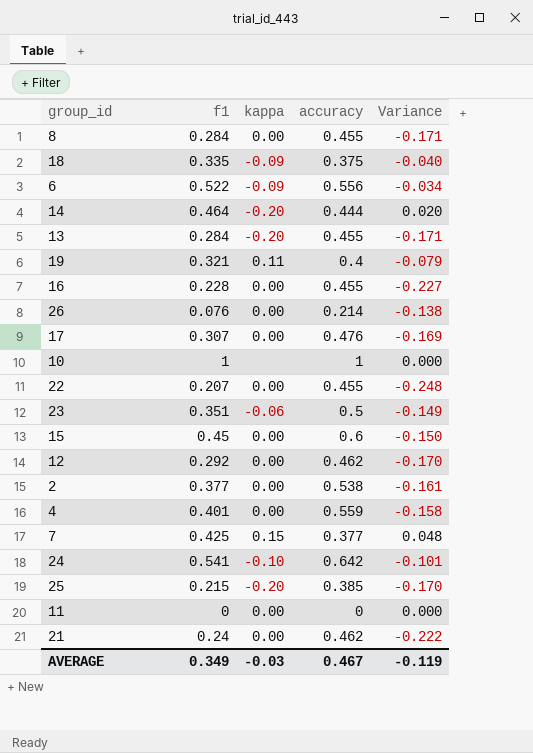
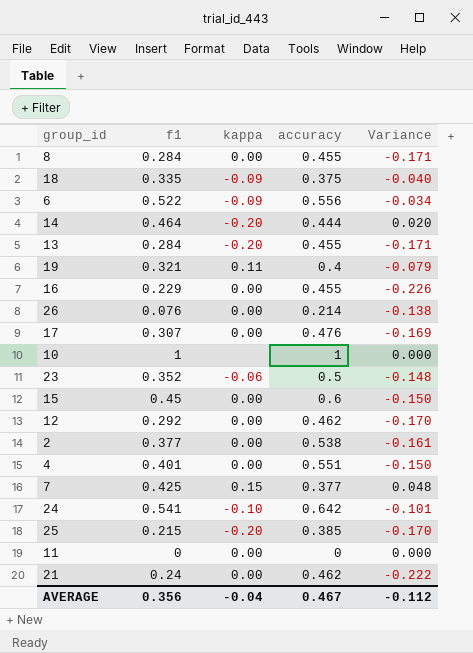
row 22: 0.207 | 0.00 | 0.455 | -0.248 -> none
16 | f1: 0.228 -> 0.229
16 | Variance: -0.227 -> -0.226
23 | f1: 0.351 -> 0.352
23 | Variance: -0.149 -> -0.148
4 | accuracy: 0.559 -> 0.551
4 | Variance: -0.158 -> -0.150
AVERAGE | f1: 0.349 -> 0.356
AVERAGE | kappa: -0.03 -> -0.04
AVERAGE | Variance: -0.119 -> -0.112

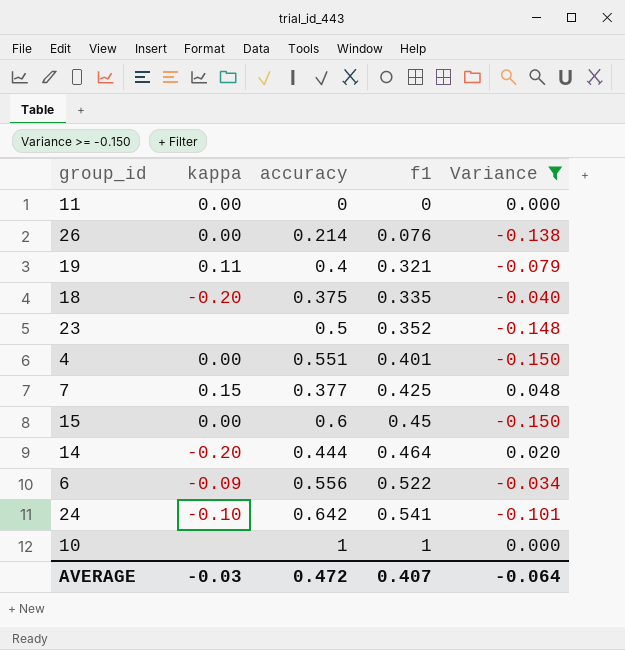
filter: none -> Variance >= -0.150
row order: none -> f1 ascending
column f1 | position: 2 -> 4
18 | kappa: -0.09 -> -0.20
23 | kappa: -0.06 -> none
AVERAGE | kappa: -0.04 -> -0.03
AVERAGE | accuracy: 0.467 -> 0.472
AVERAGE | f1: 0.356 -> 0.407
AVERAGE | Variance: -0.112 -> -0.064

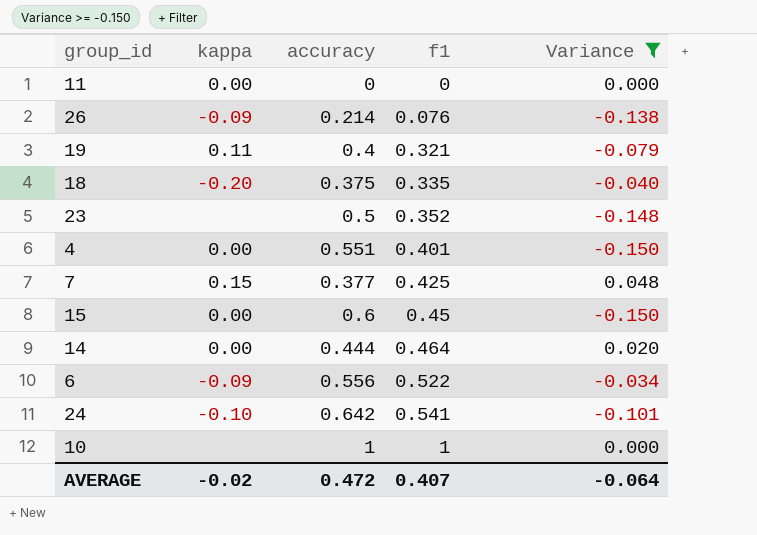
26 | kappa: 0.00 -> -0.09
14 | kappa: -0.20 -> 0.00
AVERAGE | kappa: -0.03 -> -0.02

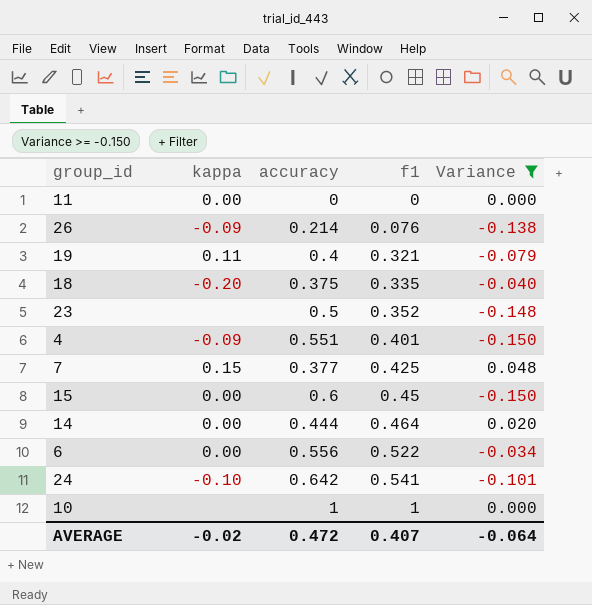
4 | kappa: 0.00 -> -0.09
6 | kappa: -0.09 -> 0.00

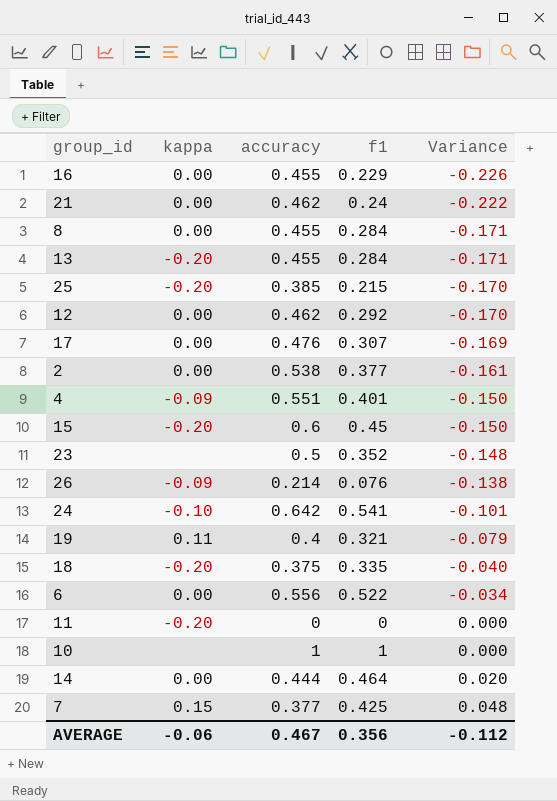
filter: Variance >= -0.150 -> none
row order: f1 ascending -> Variance ascending
15 | kappa: 0.00 -> -0.20
11 | kappa: 0.00 -> -0.20
AVERAGE | kappa: -0.02 -> -0.06
AVERAGE | accuracy: 0.472 -> 0.467
AVERAGE | f1: 0.407 -> 0.356
AVERAGE | Variance: -0.064 -> -0.112

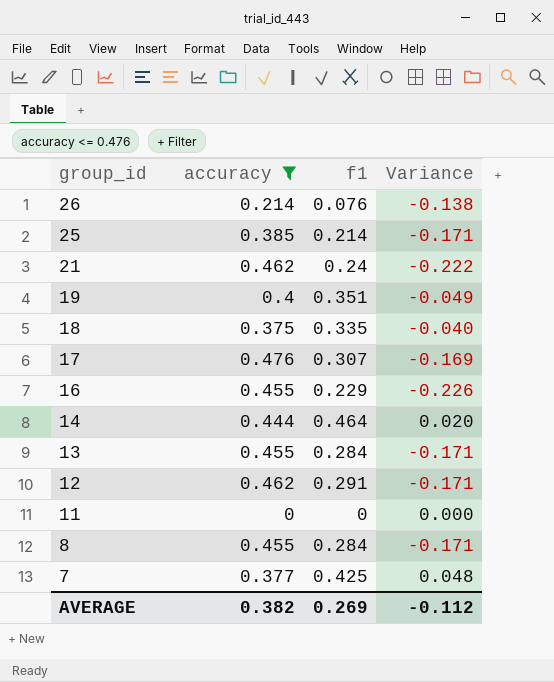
filter: none -> accuracy <= 0.476
row order: Variance ascending -> group_id descending
column kappa | position: 2 -> none
25 | f1: 0.215 -> 0.214
25 | Variance: -0.170 -> -0.171
19 | f1: 0.321 -> 0.351
19 | Variance: -0.079 -> -0.049
12 | f1: 0.292 -> 0.291
12 | Variance: -0.170 -> -0.171
AVERAGE | accuracy: 0.467 -> 0.382
AVERAGE | f1: 0.356 -> 0.269

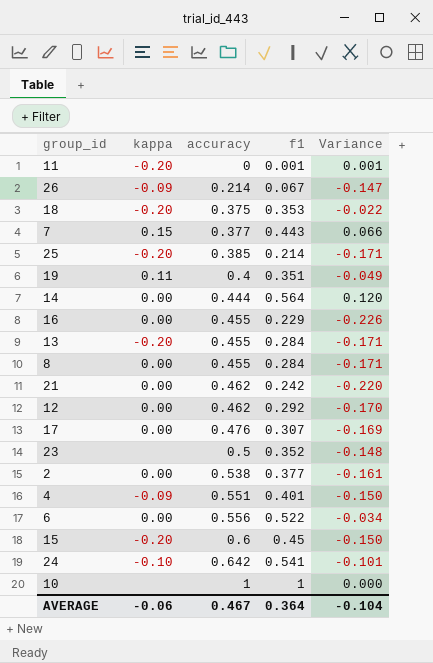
filter: accuracy <= 0.476 -> none
row order: group_id descending -> accuracy ascending
column kappa | position: none -> 2
11 | f1: 0 -> 0.001
11 | Variance: 0.000 -> 0.001
26 | f1: 0.076 -> 0.067
26 | Variance: -0.138 -> -0.147
18 | f1: 0.335 -> 0.353
18 | Variance: -0.040 -> -0.022
7 | f1: 0.425 -> 0.443
7 | Variance: 0.048 -> 0.066
14 | f1: 0.464 -> 0.564
14 | Variance: 0.020 -> 0.120
21 | f1: 0.24 -> 0.242
21 | Variance: -0.222 -> -0.220
12 | f1: 0.291 -> 0.292
12 | Variance: -0.171 -> -0.170
AVERAGE | accuracy: 0.382 -> 0.467
AVERAGE | f1: 0.269 -> 0.364
AVERAGE | Variance: -0.112 -> -0.104

